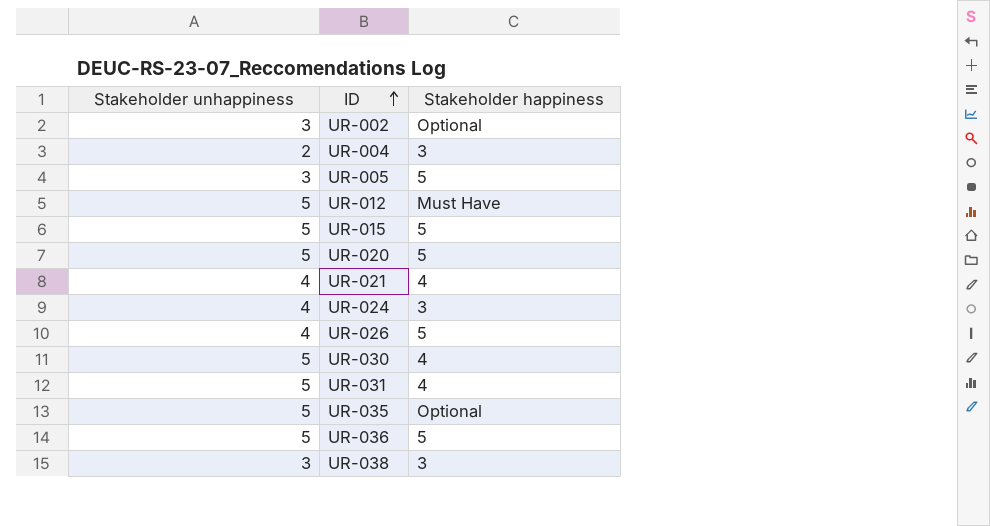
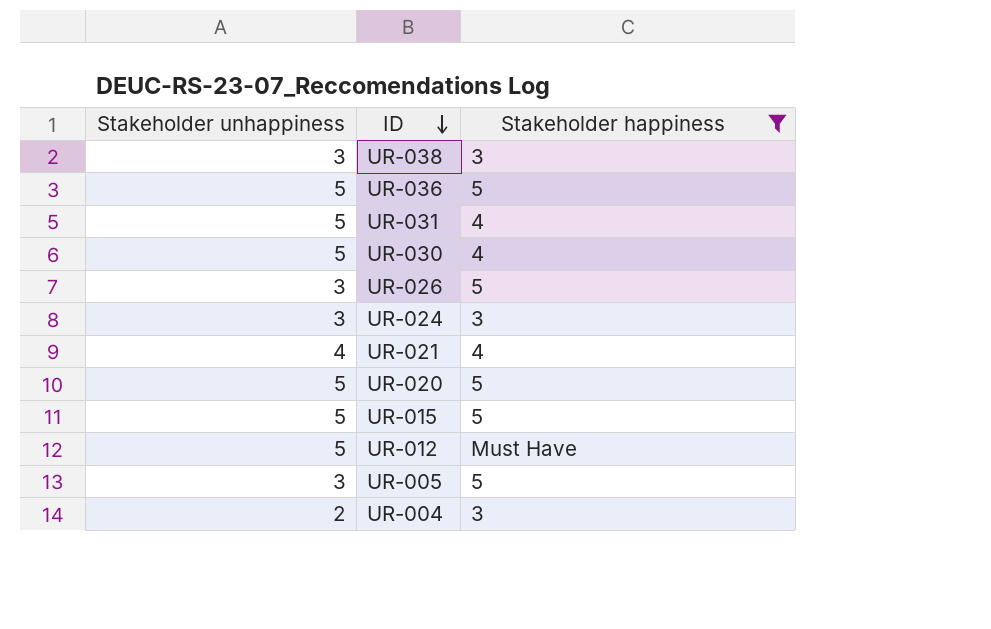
filter: none -> Stakeholder happiness != Optional
row order: ID ascending -> ID descending
UR-026 | Stakeholder unhappiness: 4 -> 3
UR-024 | Stakeholder unhappiness: 4 -> 3

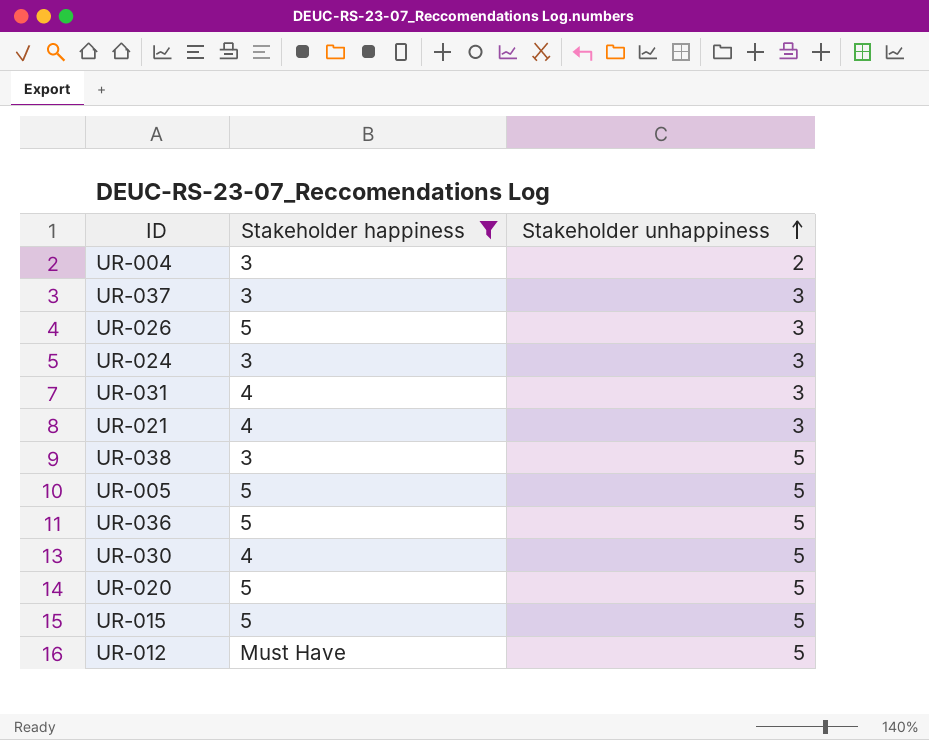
row order: ID descending -> Stakeholder unhappiness ascending
column Stakeholder unhappiness | position: 1 -> 3
row UR-037: none -> 3 | 3
UR-031 | Stakeholder unhappiness: 5 -> 3
UR-021 | Stakeholder unhappiness: 4 -> 3
UR-038 | Stakeholder unhappiness: 3 -> 5
UR-005 | Stakeholder unhappiness: 3 -> 5

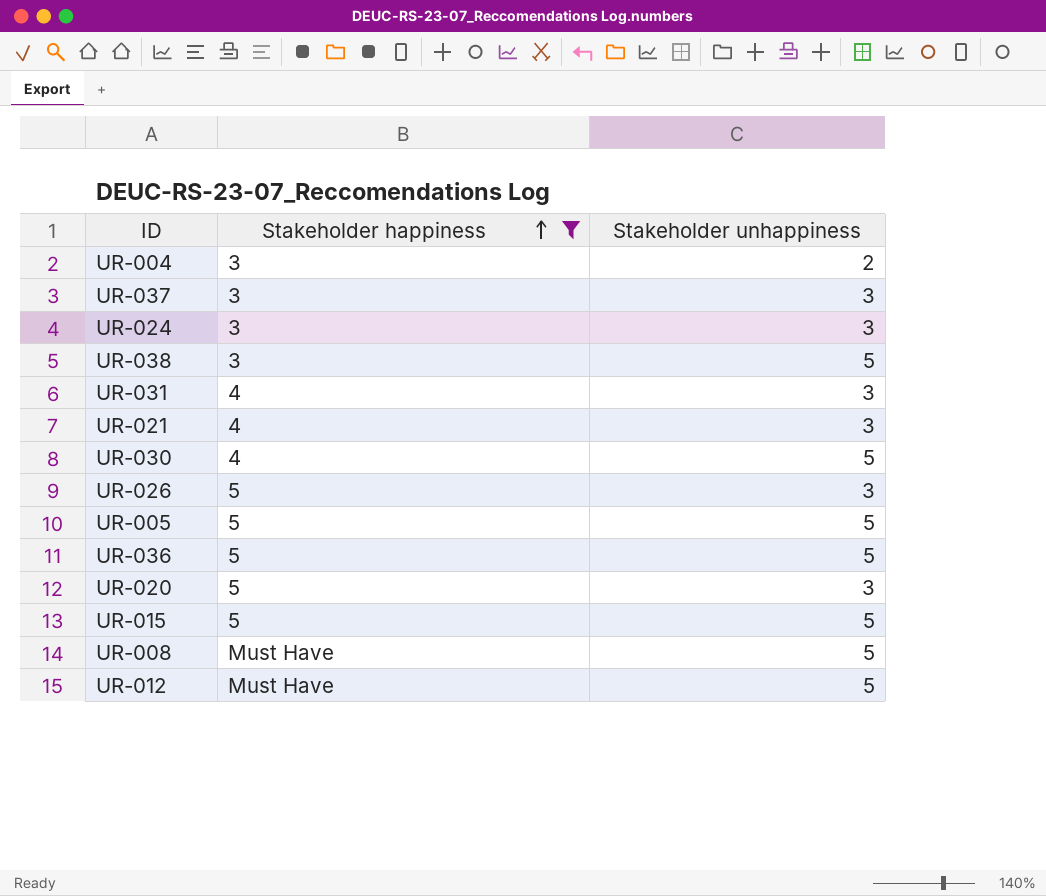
row order: Stakeholder unhappiness ascending -> Stakeholder happiness ascending
UR-020 | Stakeholder unhappiness: 5 -> 3
row UR-008: none -> Must Have | 5

